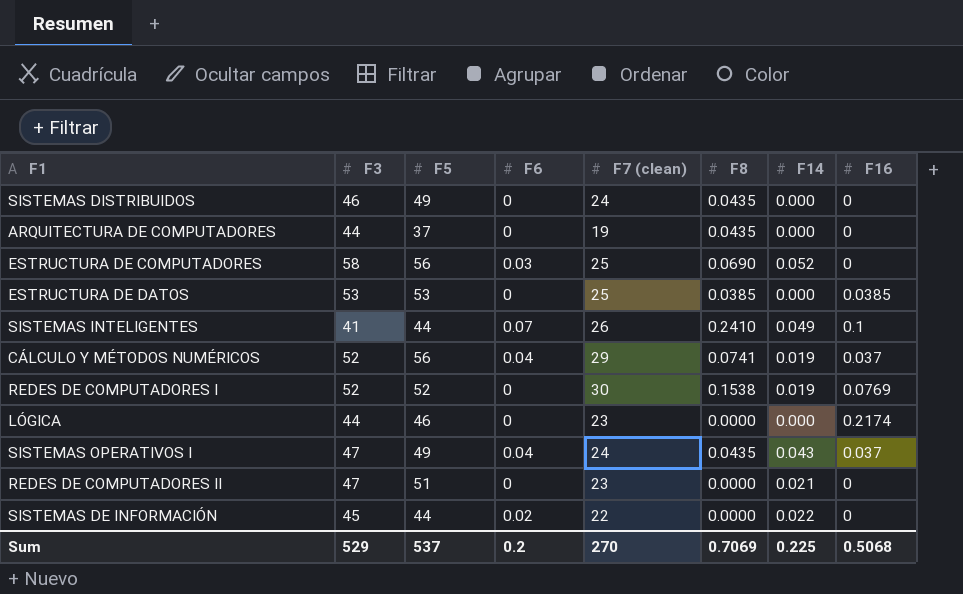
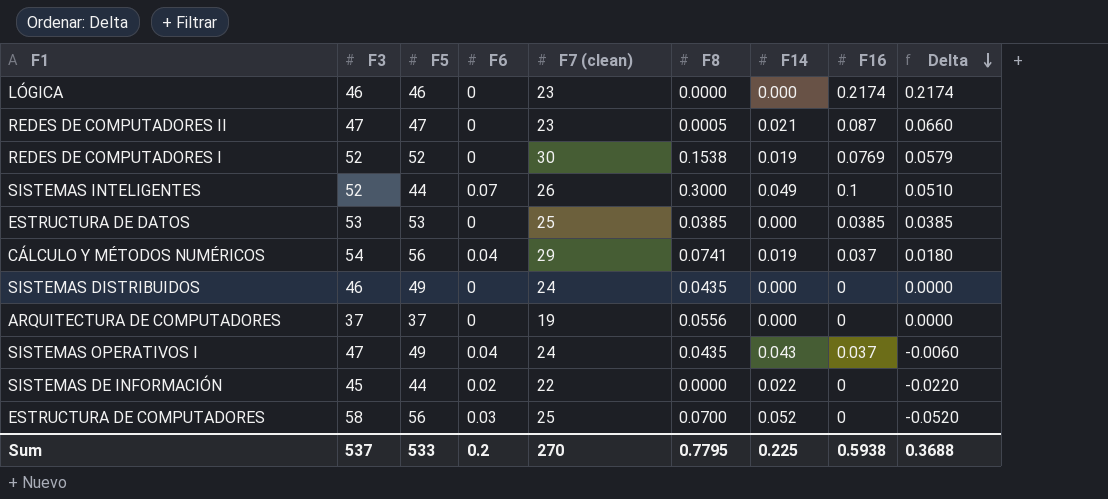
row order: none -> Delta descending
column Delta | formula: none -> [F16] - [F14]
LÓGICA | F3: 44 -> 46
REDES DE COMPUTADORES II | F5: 51 -> 47
REDES DE COMPUTADORES II | F8: 0.0000 -> 0.0005
REDES DE COMPUTADORES II | F16: 0 -> 0.087
SISTEMAS INTELIGENTES | F3: 41 -> 52
SISTEMAS INTELIGENTES | F8: 0.2410 -> 0.3000
CÁLCULO Y MÉTODOS NUMÉRICOS | F3: 52 -> 54
ARQUITECTURA DE COMPUTADORES | F3: 44 -> 37
ARQUITECTURA DE COMPUTADORES | F8: 0.0435 -> 0.0556
ESTRUCTURA DE COMPUTADORES | F8: 0.0690 -> 0.0700
Sum | F3: 529 -> 537
Sum | F5: 537 -> 533
Sum | F8: 0.7069 -> 0.7795
Sum | F16: 0.5068 -> 0.5938

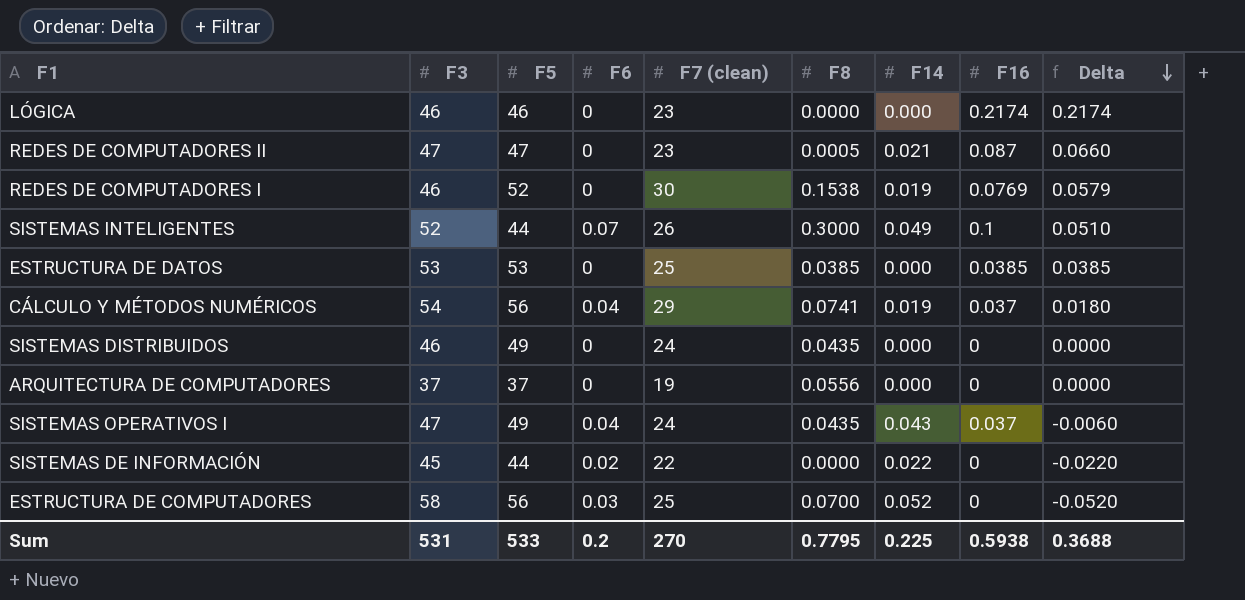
REDES DE COMPUTADORES I | F3: 52 -> 46
Sum | F3: 537 -> 531

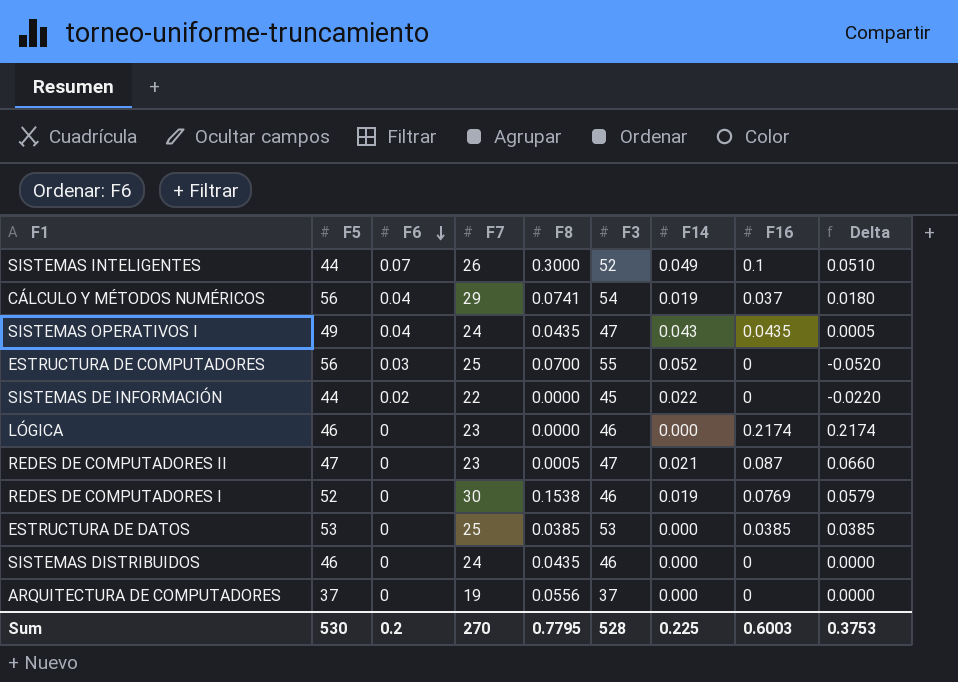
row order: Delta descending -> F6 descending
column name: F7 (clean) -> F7
column F3 | position: 2 -> 6
SISTEMAS OPERATIVOS I | F16: 0.037 -> 0.0435
SISTEMAS OPERATIVOS I | Delta: -0.0060 -> 0.0005
ESTRUCTURA DE COMPUTADORES | F3: 58 -> 55
SISTEMAS DISTRIBUIDOS | F5: 49 -> 46
Sum | F5: 533 -> 530
Sum | F3: 531 -> 528
Sum | F16: 0.5938 -> 0.6003
Sum | Delta: 0.3688 -> 0.3753

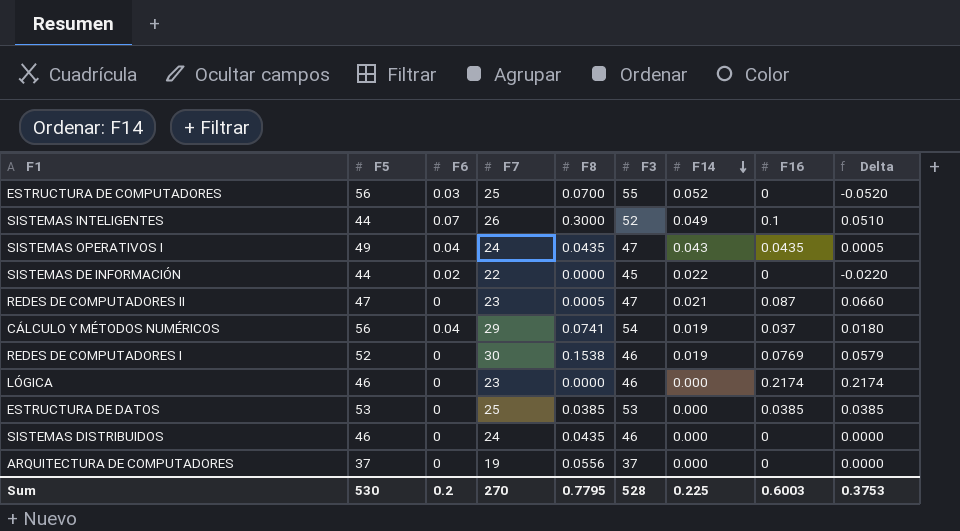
row order: F6 descending -> F14 descending

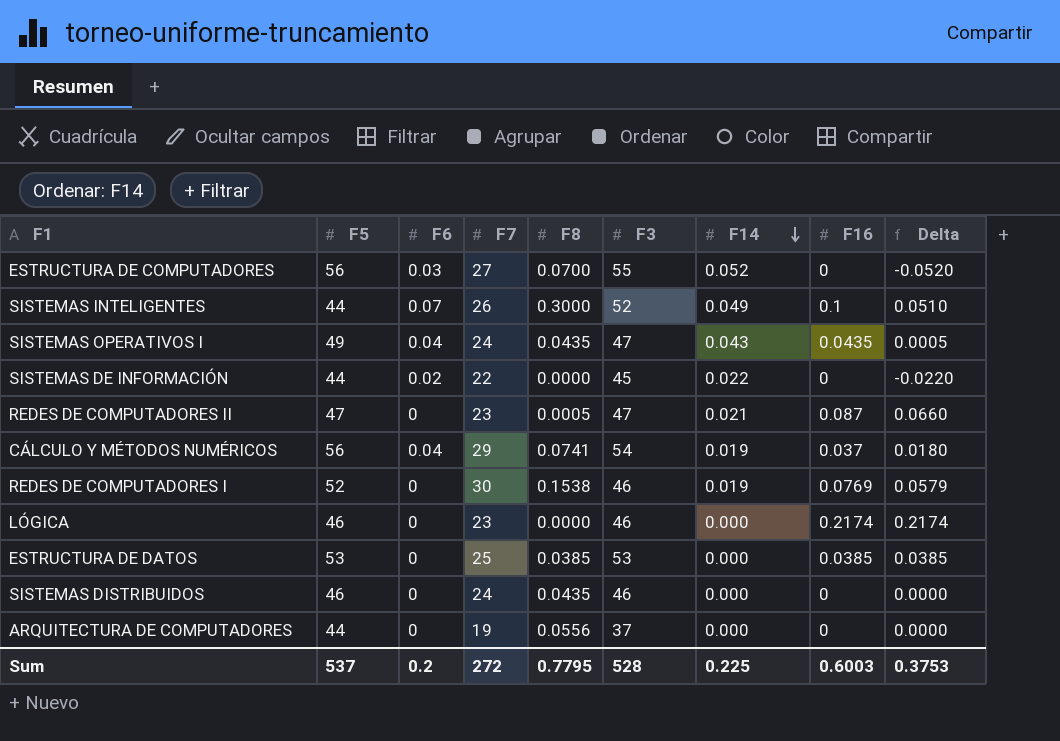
ESTRUCTURA DE COMPUTADORES | F7: 25 -> 27
ARQUITECTURA DE COMPUTADORES | F5: 37 -> 44
Sum | F5: 530 -> 537
Sum | F7: 270 -> 272

